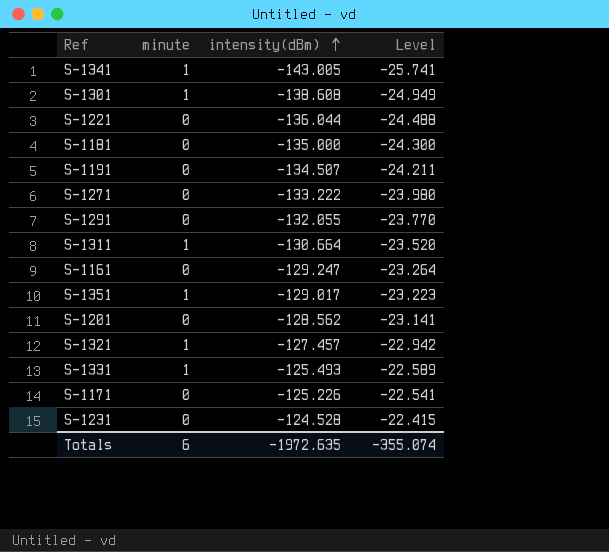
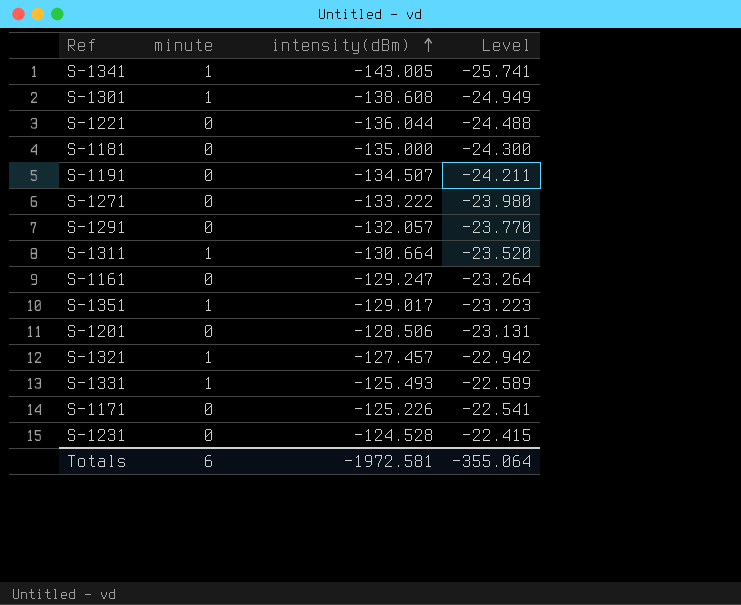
S-1291 | intensity(dBm): -132.055 -> -132.057
S-1201 | intensity(dBm): -128.562 -> -128.506
S-1201 | Level: -23.141 -> -23.131
Totals | intensity(dBm): -1972.635 -> -1972.581
Totals | Level: -355.074 -> -355.064

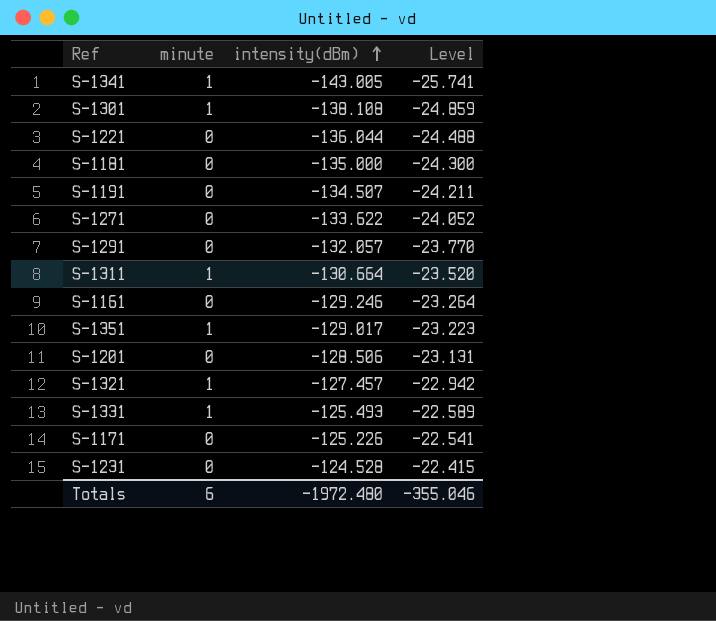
S-1301 | intensity(dBm): -138.608 -> -138.108
S-1301 | Level: -24.949 -> -24.859
S-1271 | intensity(dBm): -133.222 -> -133.622
S-1271 | Level: -23.980 -> -24.052
S-1161 | intensity(dBm): -129.247 -> -129.246
Totals | intensity(dBm): -1972.581 -> -1972.480
Totals | Level: -355.064 -> -355.046

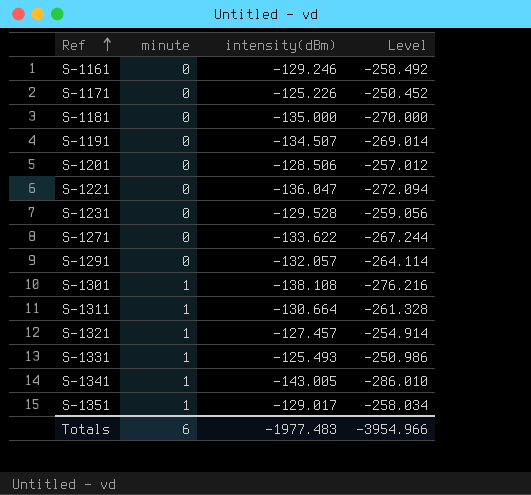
row order: intensity(dBm) ascending -> Ref ascending
column Level | formula: [intensity(dBm)] * 0.18 -> [intensity(dBm)] * 2
S-1221 | intensity(dBm): -136.044 -> -136.047
S-1231 | intensity(dBm): -124.528 -> -129.528
Totals | intensity(dBm): -1972.480 -> -1977.483
Totals | Level: -355.046 -> -3954.966

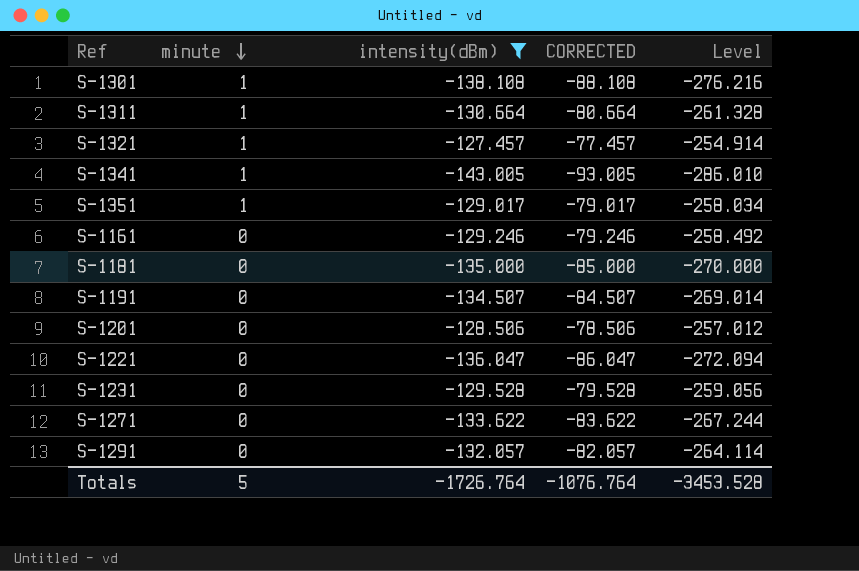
filter: none -> intensity(dBm) <= -127.457
row order: Ref ascending -> minute descending
column CORRECTED | formula: none -> [intensity(dBm)] + 50
Totals | minute: 6 -> 5
Totals | intensity(dBm): -1977.483 -> -1726.764
Totals | Level: -3954.966 -> -3453.528

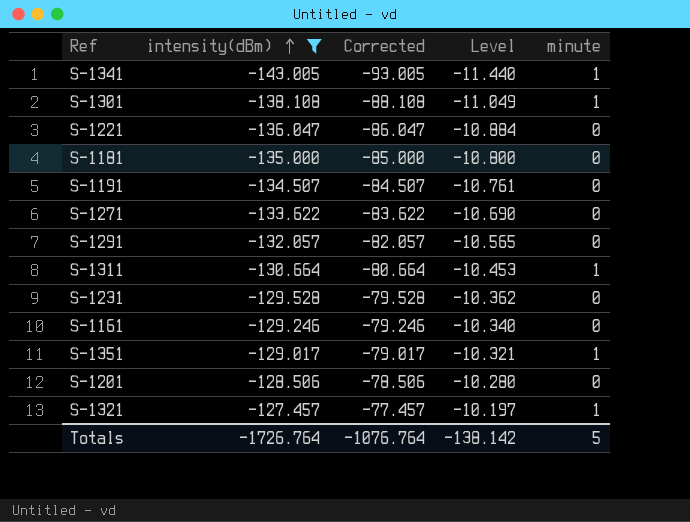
row order: minute descending -> intensity(dBm) ascending
column name: CORRECTED -> Corrected
column Level | formula: [intensity(dBm)] * 2 -> [intensity(dBm)] * 0.08
column minute | position: 2 -> 5
Totals | Level: -3453.528 -> -138.142

